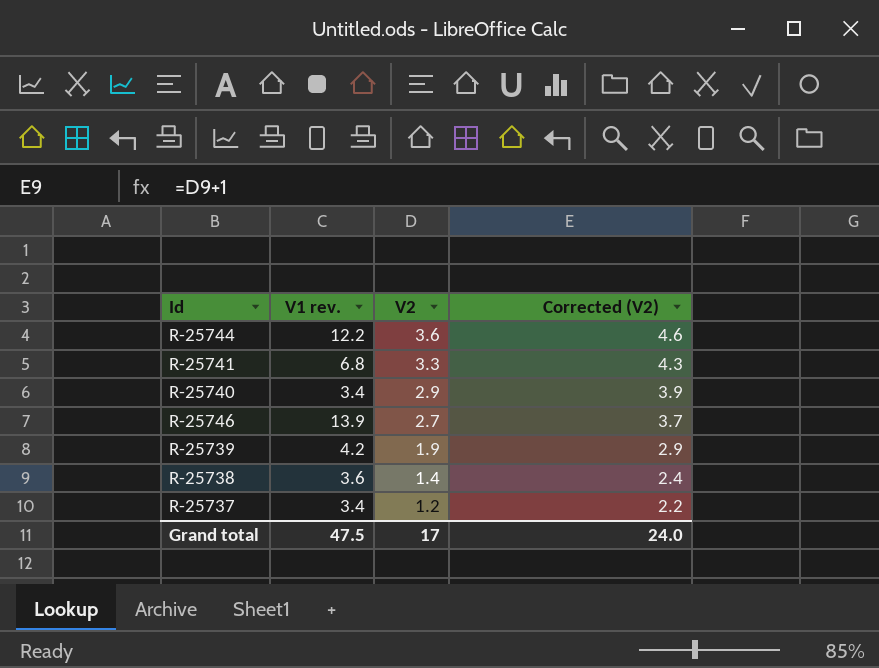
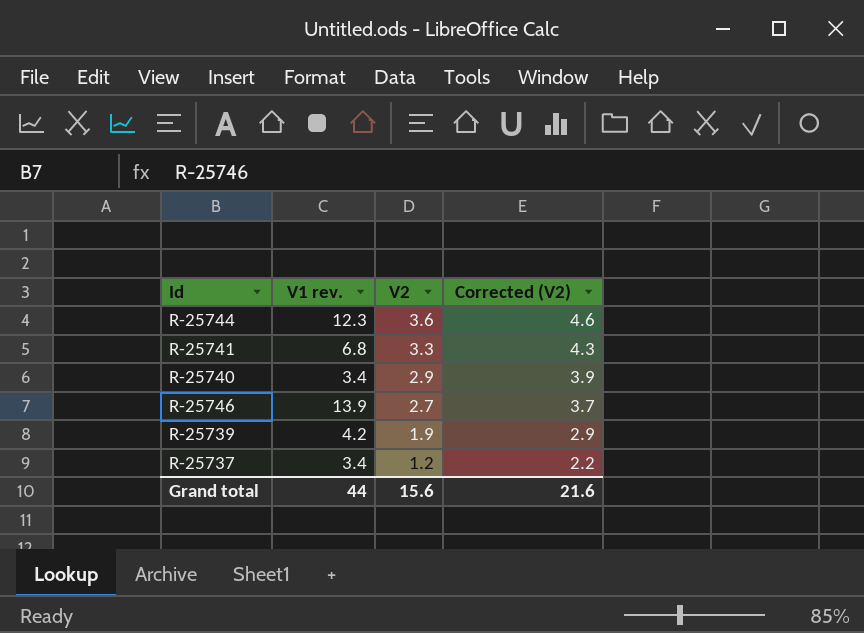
row R-25738: 3.6 | 1.4 | 2.4 -> none
R-25744 | V1 rev.: 12.2 -> 12.3
Grand total | V1 rev.: 47.5 -> 44
Grand total | V2: 17 -> 15.6
Grand total | Corrected (V2): 24.0 -> 21.6

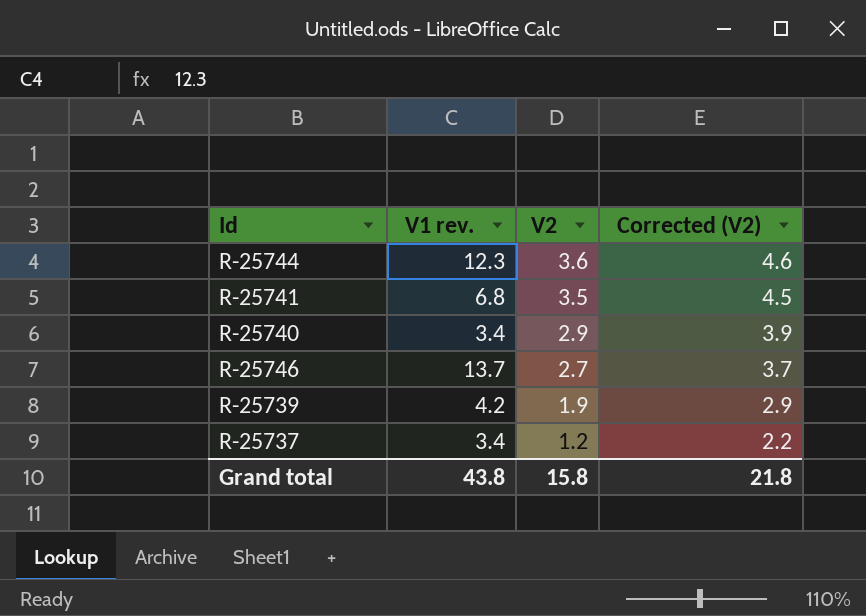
R-25741 | V2: 3.3 -> 3.5
R-25741 | Corrected (V2): 4.3 -> 4.5
R-25746 | V1 rev.: 13.9 -> 13.7
Grand total | V1 rev.: 44 -> 43.8
Grand total | V2: 15.6 -> 15.8
Grand total | Corrected (V2): 21.6 -> 21.8

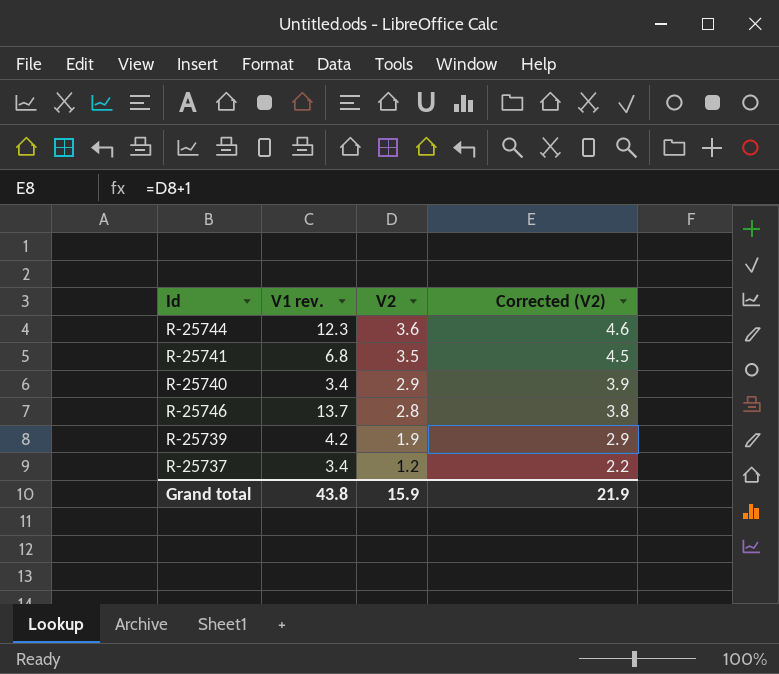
R-25746 | V2: 2.7 -> 2.8
R-25746 | Corrected (V2): 3.7 -> 3.8
Grand total | V2: 15.8 -> 15.9
Grand total | Corrected (V2): 21.8 -> 21.9

